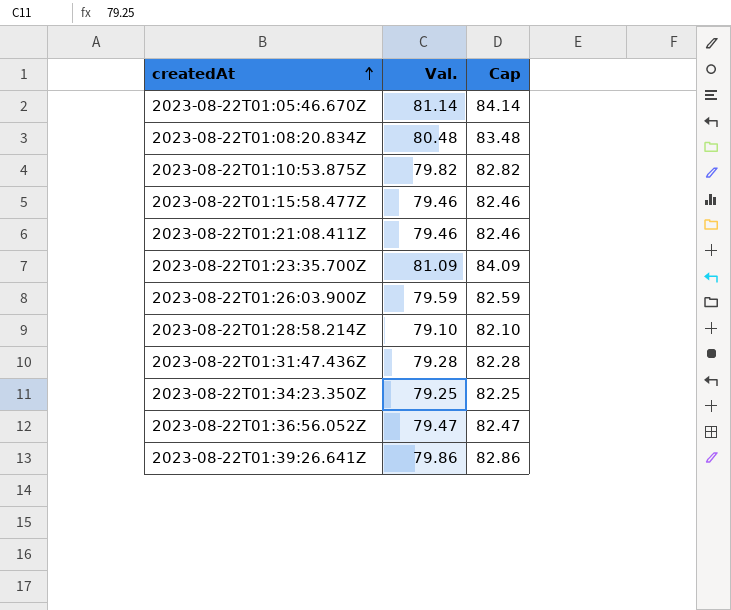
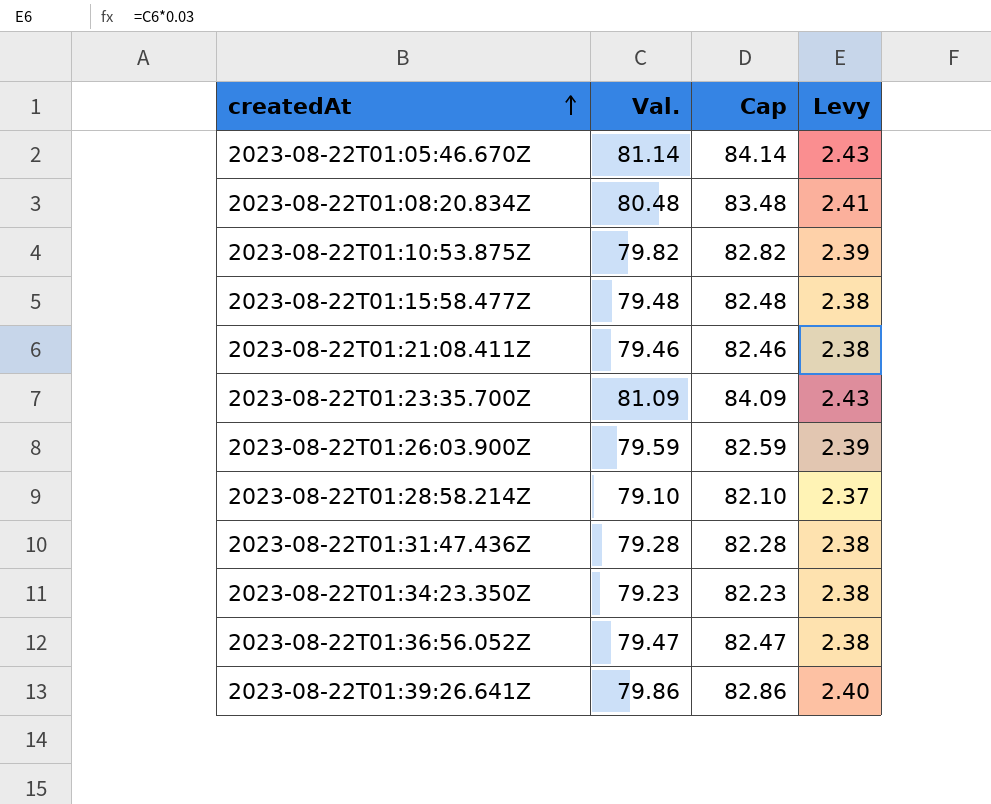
column Levy | formula: none -> [Val.] * 0.03
2023-08-22T01:15:58.477Z | Val.: 79.46 -> 79.48
2023-08-22T01:15:58.477Z | Cap: 82.46 -> 82.48
2023-08-22T01:34:23.350Z | Val.: 79.25 -> 79.23
2023-08-22T01:34:23.350Z | Cap: 82.25 -> 82.23

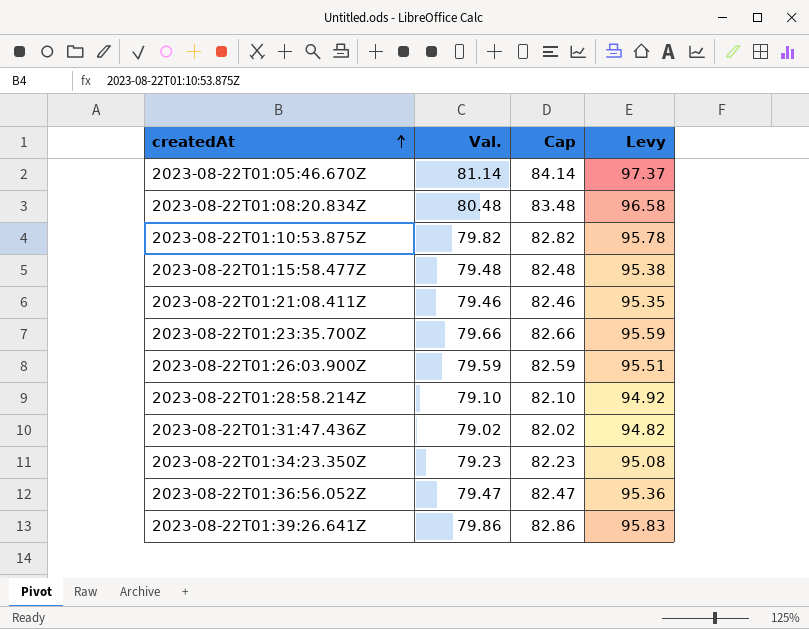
column Levy | formula: [Val.] * 0.03 -> [Val.] * 1.2
2023-08-22T01:23:35.700Z | Val.: 81.09 -> 79.66
2023-08-22T01:23:35.700Z | Cap: 84.09 -> 82.66
2023-08-22T01:31:47.436Z | Val.: 79.28 -> 79.02
2023-08-22T01:31:47.436Z | Cap: 82.28 -> 82.02

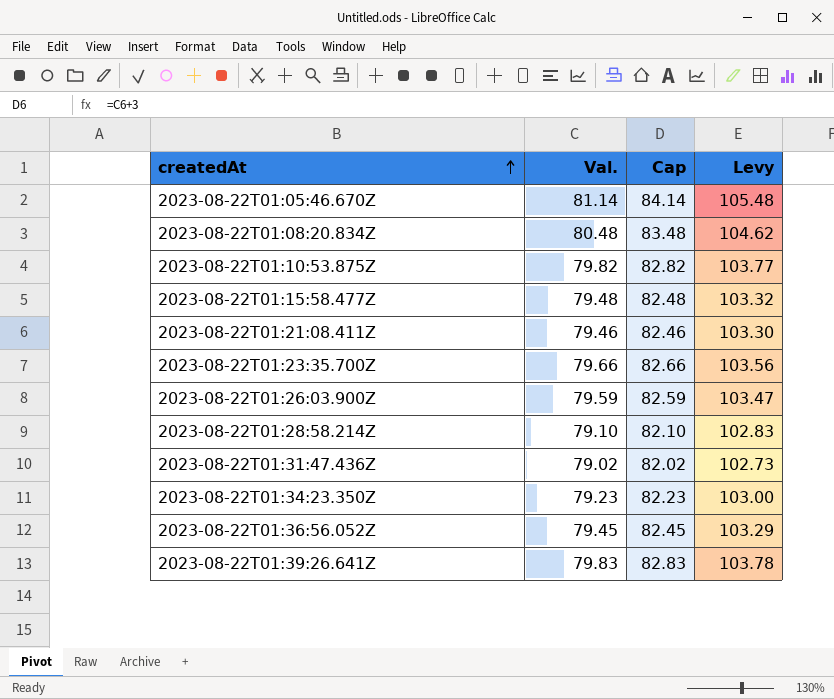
column Levy | formula: [Val.] * 1.2 -> [Val.] * 1.3
2023-08-22T01:36:56.052Z | Val.: 79.47 -> 79.45
2023-08-22T01:36:56.052Z | Cap: 82.47 -> 82.45
2023-08-22T01:39:26.641Z | Val.: 79.86 -> 79.83
2023-08-22T01:39:26.641Z | Cap: 82.86 -> 82.83

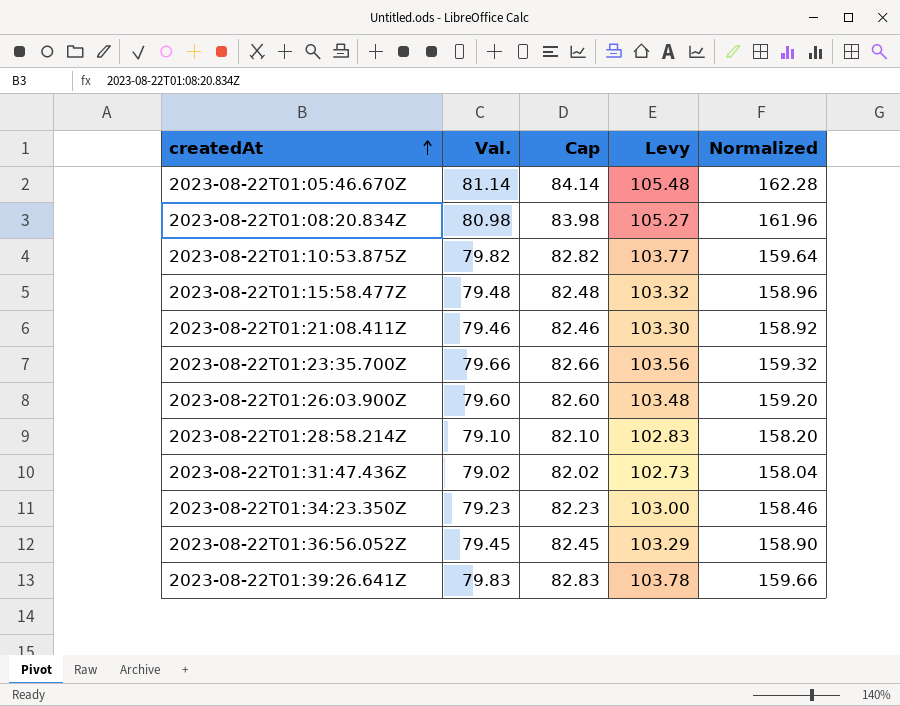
column Normalized | formula: none -> [Val.] * 2
2023-08-22T01:08:20.834Z | Val.: 80.48 -> 80.98
2023-08-22T01:08:20.834Z | Cap: 83.48 -> 83.98
2023-08-22T01:08:20.834Z | Levy: 104.62 -> 105.27
2023-08-22T01:26:03.900Z | Val.: 79.59 -> 79.60
2023-08-22T01:26:03.900Z | Cap: 82.59 -> 82.60
2023-08-22T01:26:03.900Z | Levy: 103.47 -> 103.48

